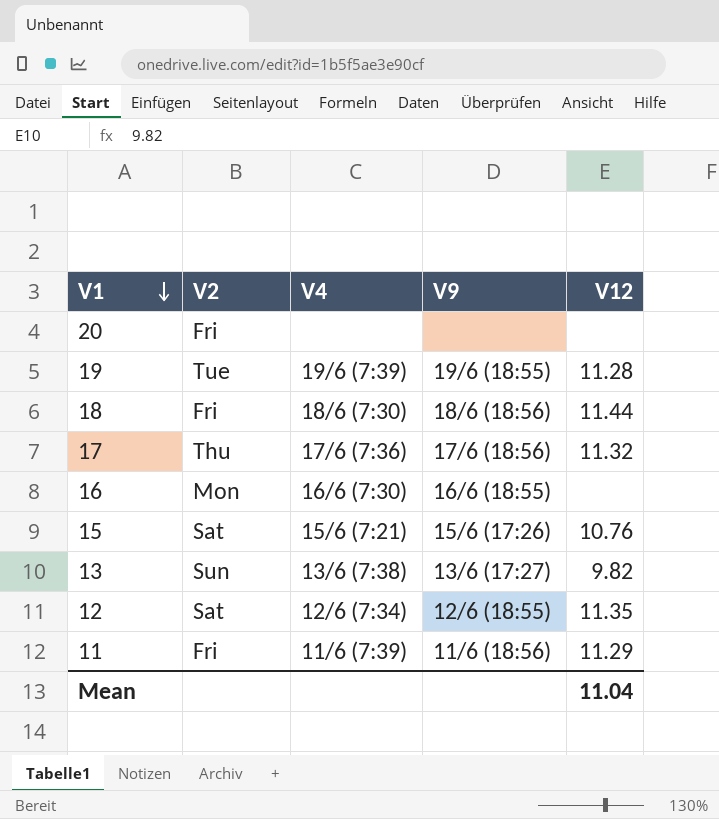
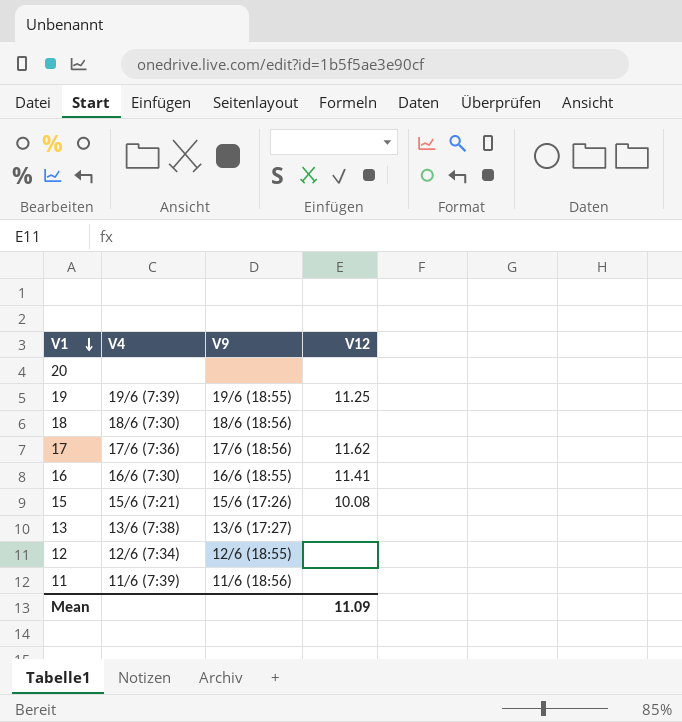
column V2 | position: 2 -> none
19 | V12: 11.28 -> 11.25
18 | V12: 11.44 -> none
17 | V12: 11.32 -> 11.62
16 | V12: none -> 11.41
15 | V12: 10.76 -> 10.08
13 | V12: 9.82 -> none
12 | V12: 11.35 -> none
11 | V12: 11.29 -> none
Mean | V12: 11.04 -> 11.09

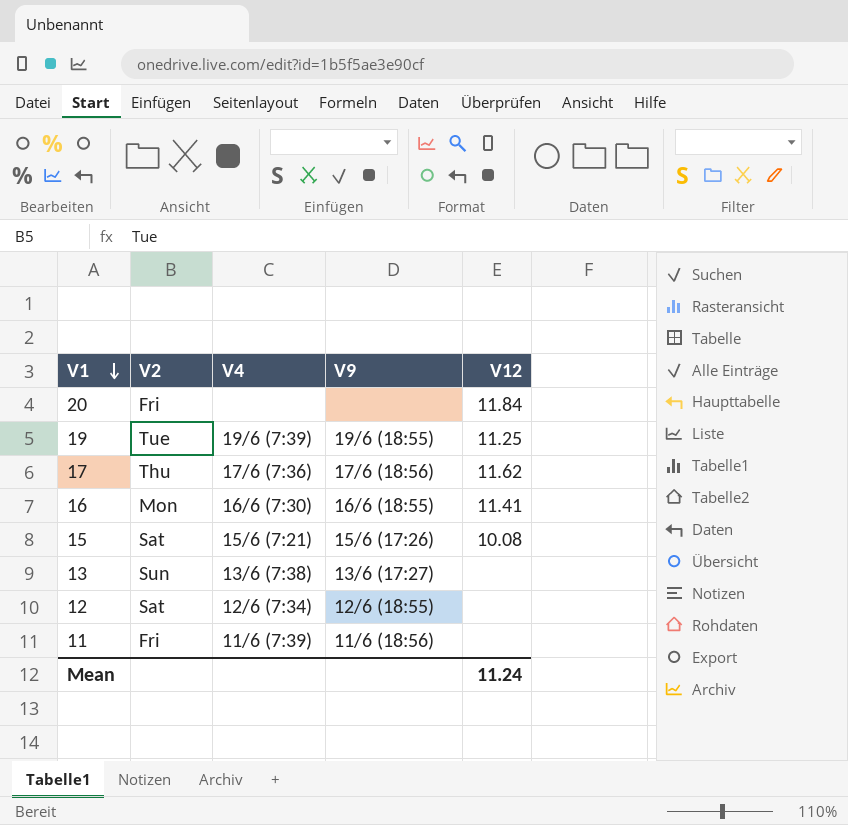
column V2 | position: none -> 2
row 18: 18/6 (7:30) | 18/6 (18:56) | none -> none
20 | V12: none -> 11.84
Mean | V12: 11.09 -> 11.24

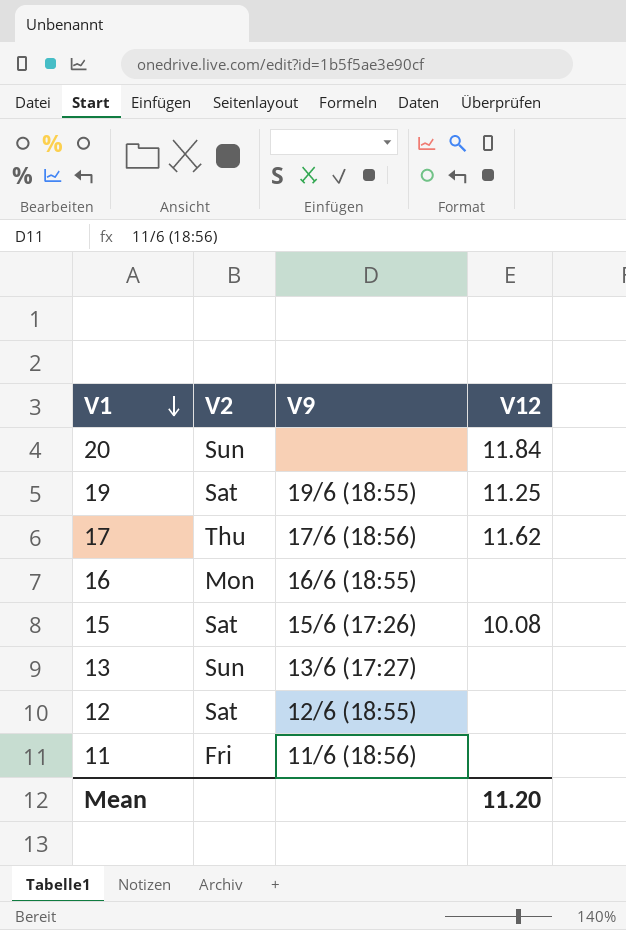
column V4 | position: 3 -> none
20 | V2: Fri -> Sun
19 | V2: Tue -> Sat
16 | V12: 11.41 -> none
Mean | V12: 11.24 -> 11.20

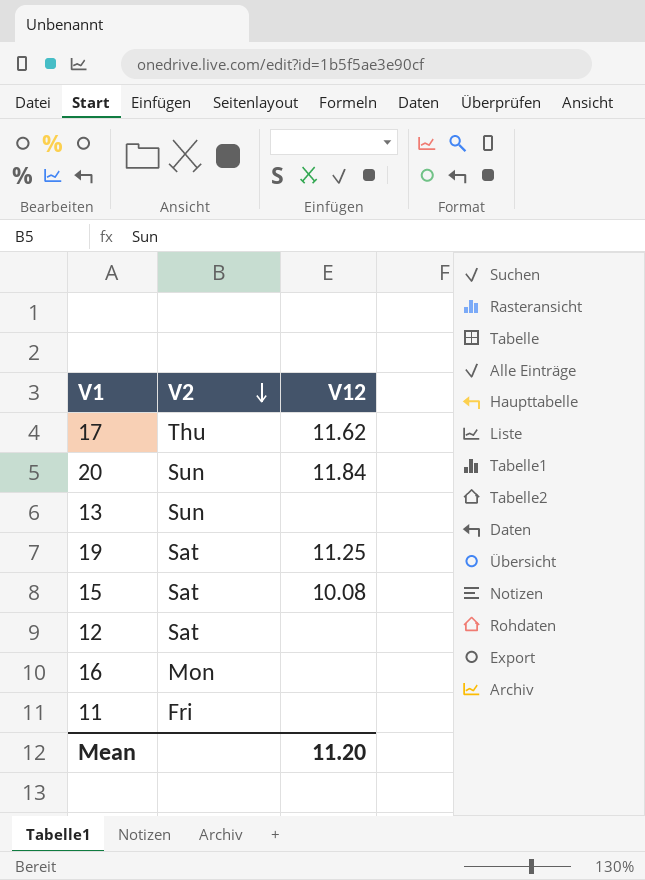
row order: V1 descending -> V2 descending
column V9 | position: 3 -> none

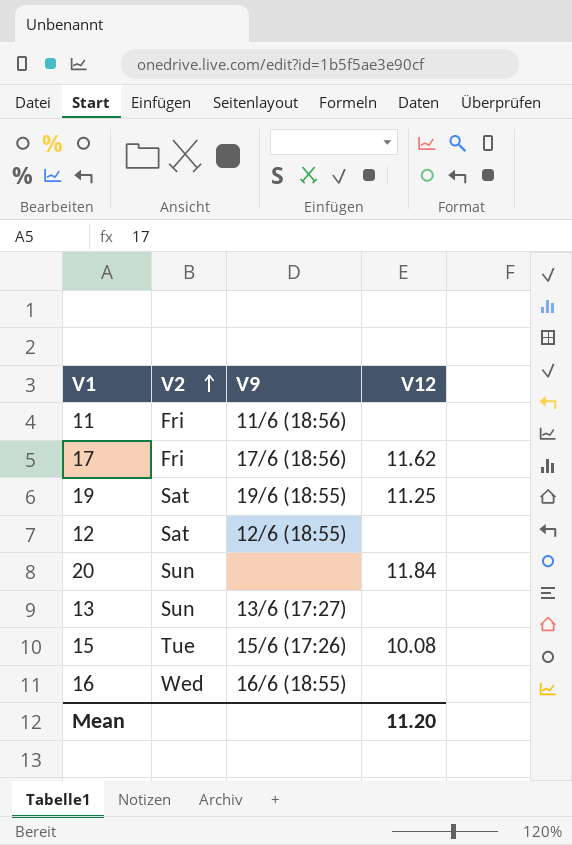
row order: V2 descending -> V2 ascending
column V9 | position: none -> 3
17 | V2: Thu -> Fri
15 | V2: Sat -> Tue
16 | V2: Mon -> Wed

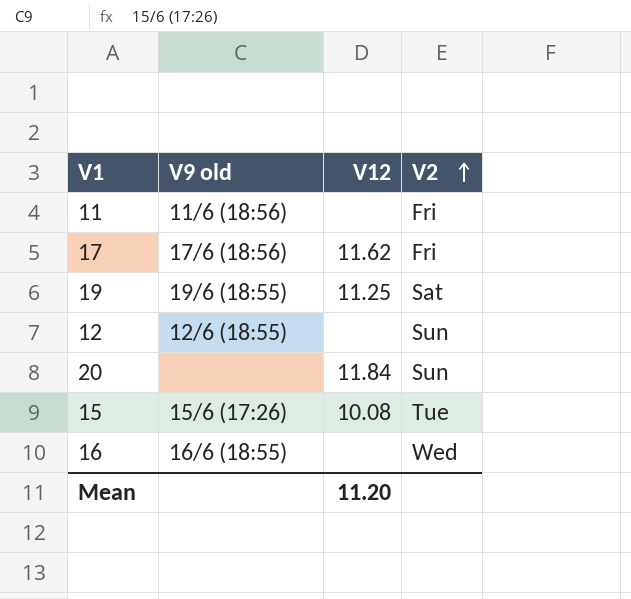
column name: V9 -> V9 old
column V2 | position: 2 -> 4
row 13: Sun | 13/6 (17:27) | none -> none
12 | V2: Sat -> Sun

